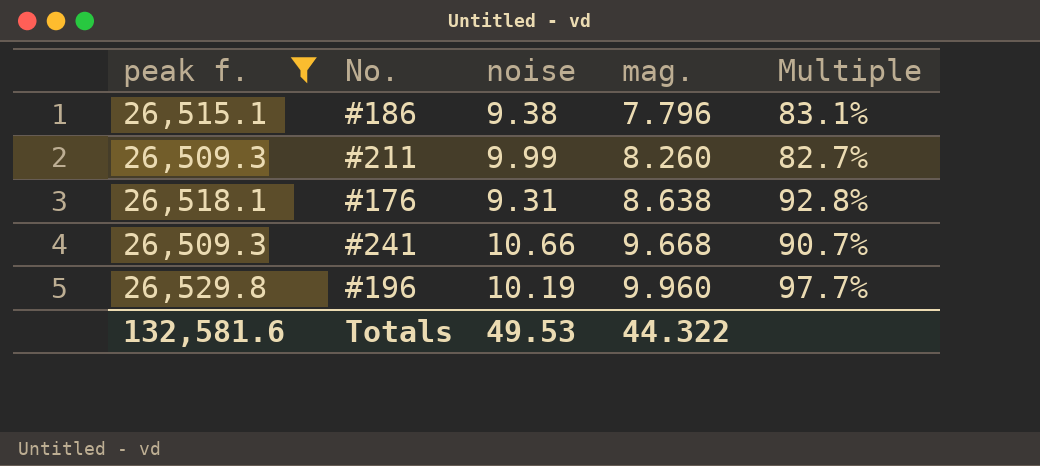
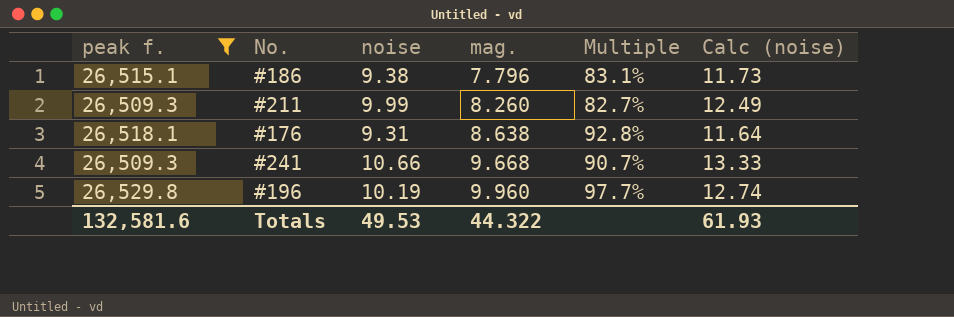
column Calc (noise) | formula: none -> [noise] * 1.25

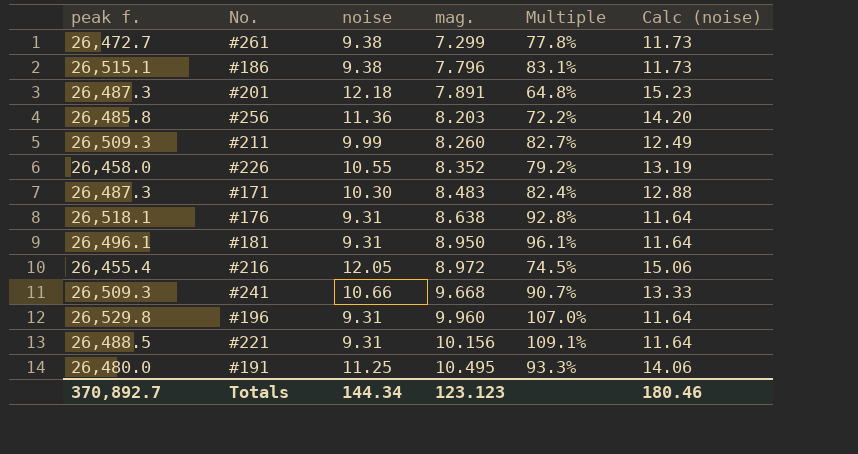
filter: peak f. >= 26,509.3 -> none
#196 | noise: 10.19 -> 9.31
#196 | Multiple: 97.7% -> 107.0%
#196 | Calc (noise): 12.74 -> 11.64
Totals | peak f.: 132,581.6 -> 370,892.7
Totals | noise: 49.53 -> 144.34
Totals | mag.: 44.322 -> 123.123
Totals | Calc (noise): 61.93 -> 180.46

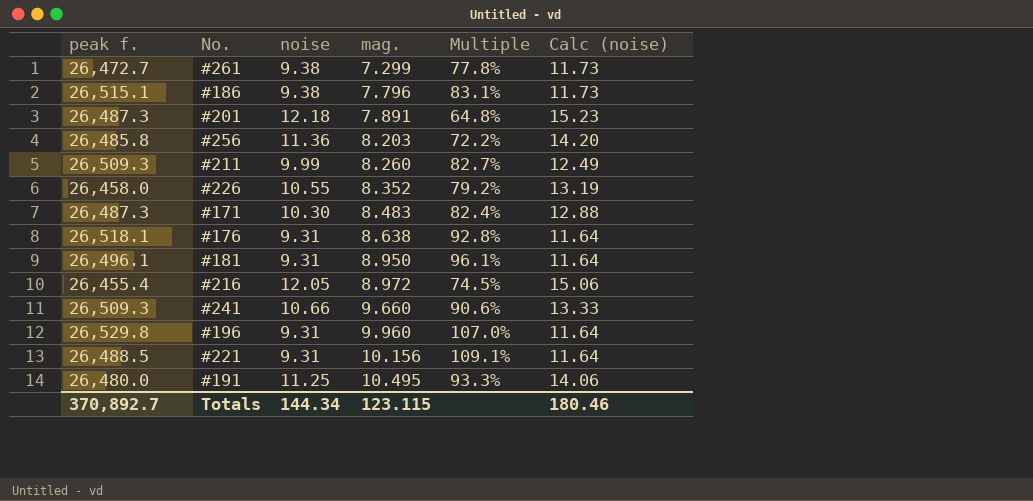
#241 | mag.: 9.668 -> 9.660
#241 | Multiple: 90.7% -> 90.6%
Totals | mag.: 123.123 -> 123.115

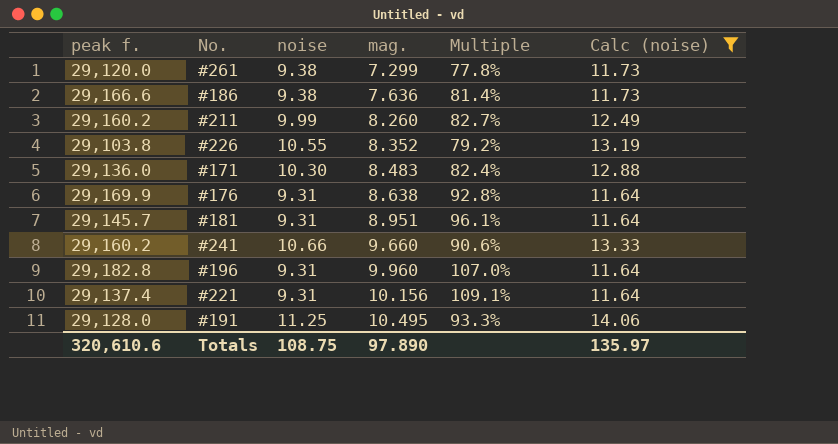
filter: none -> Calc (noise) <= 14.06
#261 | peak f.: 26,472.7 -> 29,120.0
#186 | peak f.: 26,515.1 -> 29,166.6
#186 | mag.: 7.796 -> 7.636
#186 | Multiple: 83.1% -> 81.4%
#211 | peak f.: 26,509.3 -> 29,160.2
#226 | peak f.: 26,458.0 -> 29,103.8
#171 | peak f.: 26,487.3 -> 29,136.0
#176 | peak f.: 26,518.1 -> 29,169.9
#181 | peak f.: 26,496.1 -> 29,145.7
#181 | mag.: 8.950 -> 8.951
#241 | peak f.: 26,509.3 -> 29,160.2
#196 | peak f.: 26,529.8 -> 29,182.8
#221 | peak f.: 26,488.5 -> 29,137.4
#191 | peak f.: 26,480.0 -> 29,128.0
Totals | peak f.: 370,892.7 -> 320,610.6
Totals | noise: 144.34 -> 108.75
Totals | mag.: 123.115 -> 97.890
Totals | Calc (noise): 180.46 -> 135.97

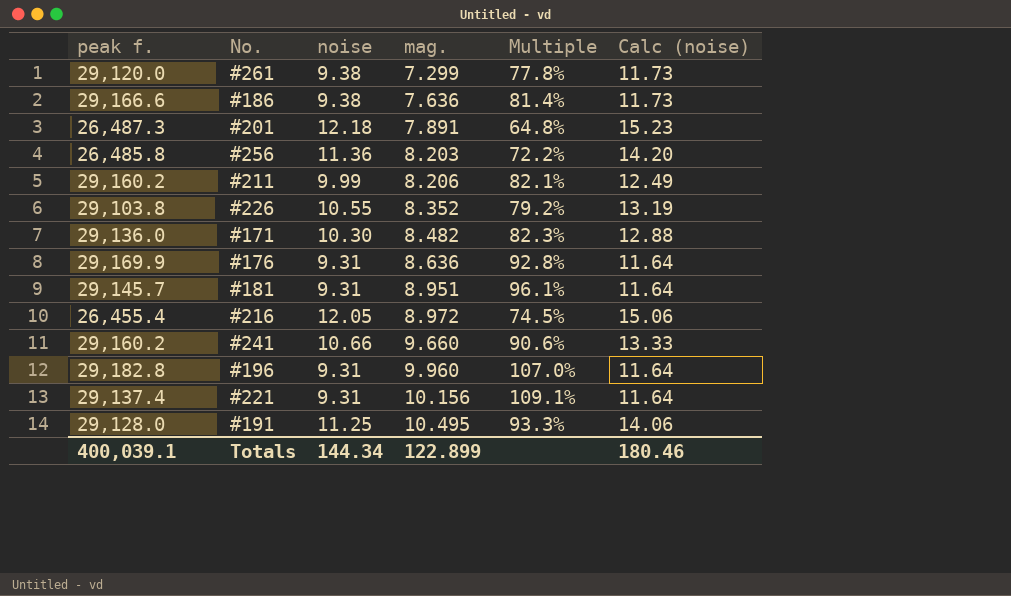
filter: Calc (noise) <= 14.06 -> none
#211 | mag.: 8.260 -> 8.206
#211 | Multiple: 82.7% -> 82.1%
#171 | mag.: 8.483 -> 8.482
#171 | Multiple: 82.4% -> 82.3%
#176 | mag.: 8.638 -> 8.636
Totals | peak f.: 320,610.6 -> 400,039.1
Totals | noise: 108.75 -> 144.34
Totals | mag.: 97.890 -> 122.899
Totals | Calc (noise): 135.97 -> 180.46

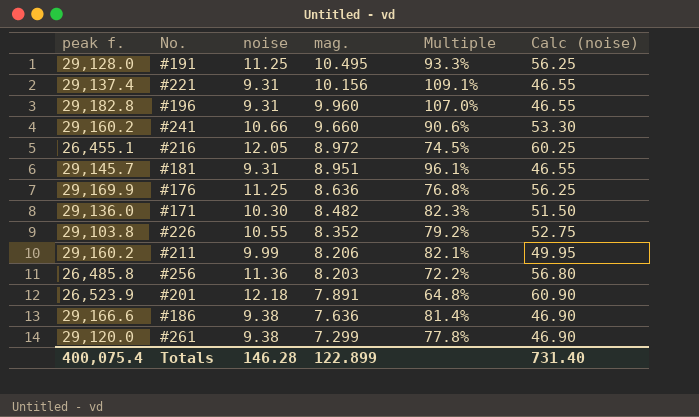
row order: mag. ascending -> mag. descending
column Calc (noise) | formula: [noise] * 1.25 -> [noise] * 5
#216 | peak f.: 26,455.4 -> 26,455.1
#176 | noise: 9.31 -> 11.25
#176 | Multiple: 92.8% -> 76.8%
#201 | peak f.: 26,487.3 -> 26,523.9
Totals | peak f.: 400,039.1 -> 400,075.4
Totals | noise: 144.34 -> 146.28
Totals | Calc (noise): 180.46 -> 731.40

